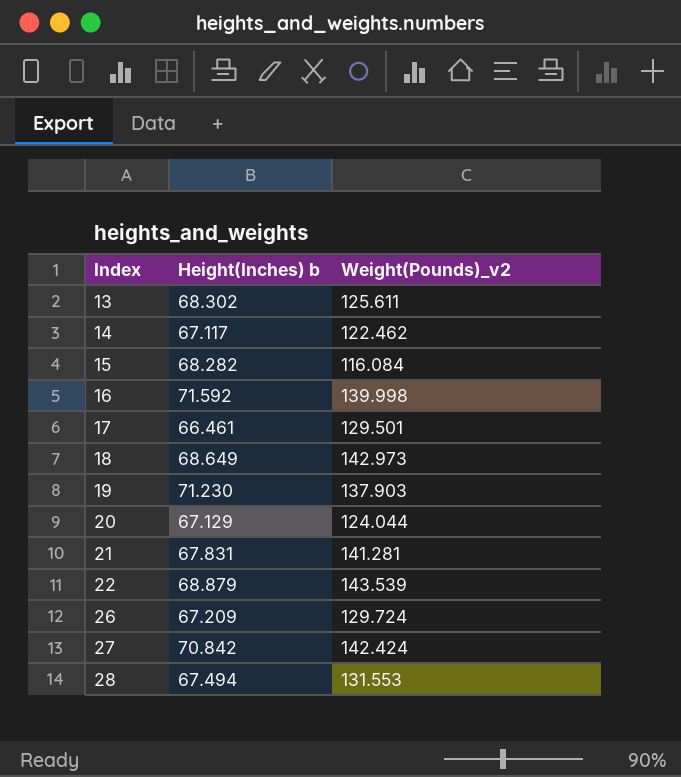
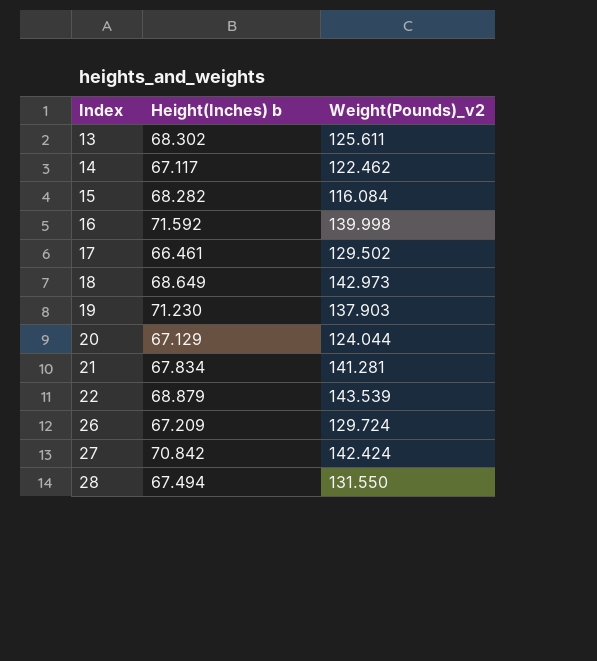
17 | Weight(Pounds)_v2: 129.501 -> 129.502
21 | Height(Inches) b: 67.831 -> 67.834
28 | Weight(Pounds)_v2: 131.553 -> 131.550

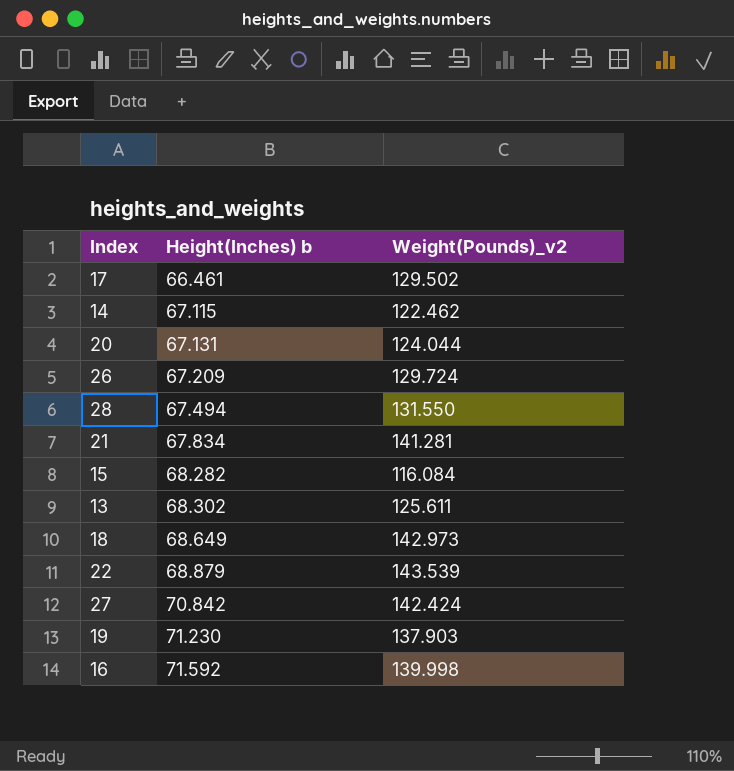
row order: Index ascending -> Height(Inches) b ascending
14 | Height(Inches) b: 67.117 -> 67.115
20 | Height(Inches) b: 67.129 -> 67.131

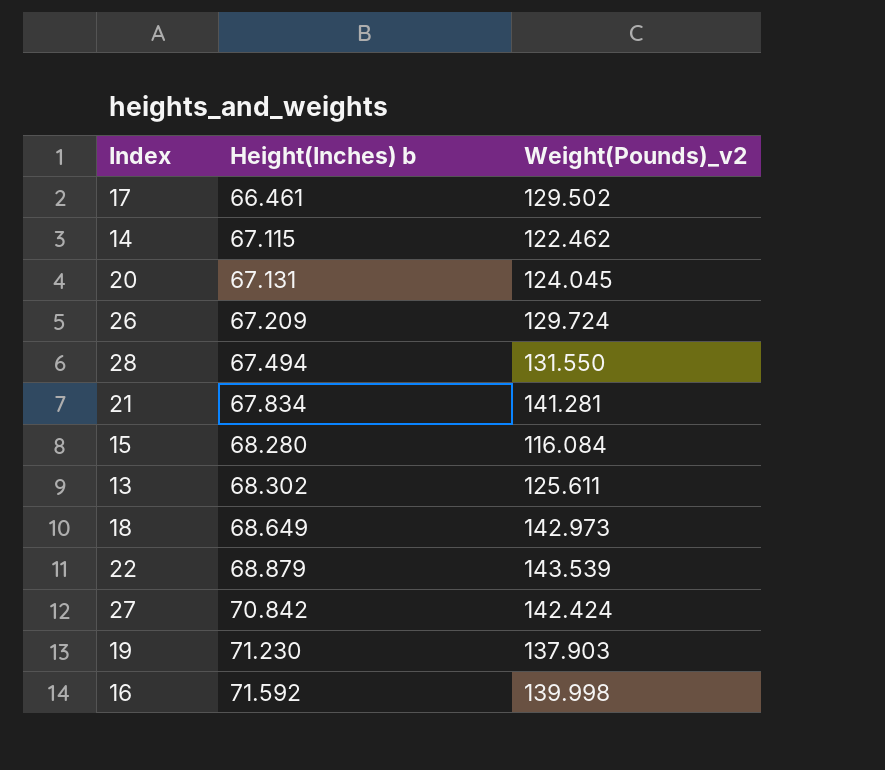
20 | Weight(Pounds)_v2: 124.044 -> 124.045
15 | Height(Inches) b: 68.282 -> 68.280

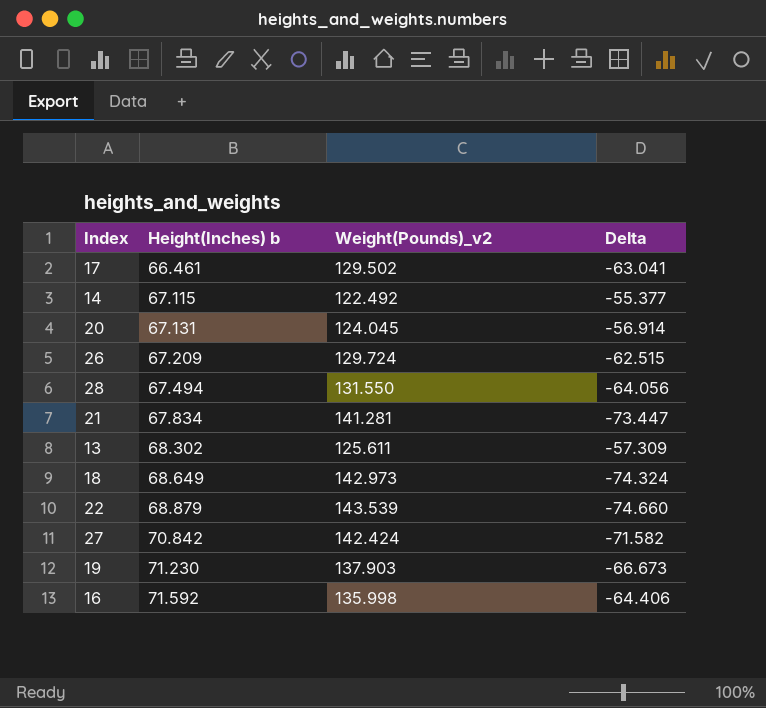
column Delta | formula: none -> [Height(Inches) b] - [Weight(Pounds)_v2]
row 15: 68.280 | 116.084 -> none
14 | Weight(Pounds)_v2: 122.462 -> 122.492
16 | Weight(Pounds)_v2: 139.998 -> 135.998

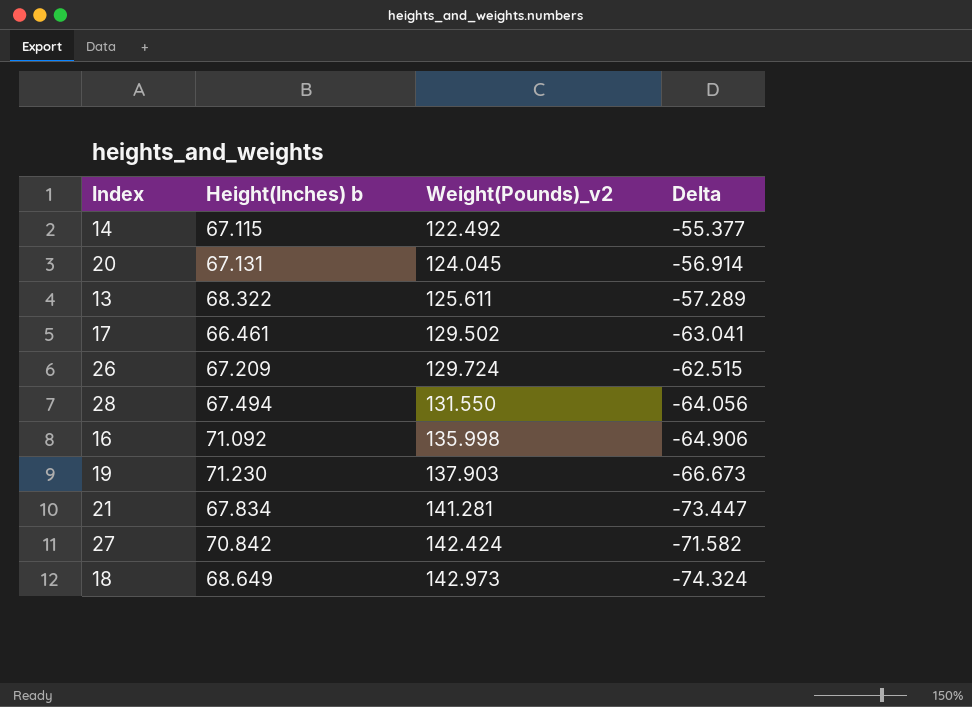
row order: Height(Inches) b ascending -> Weight(Pounds)_v2 ascending
row 22: 68.879 | 143.539 | -74.660 -> none
13 | Height(Inches) b: 68.302 -> 68.322
13 | Delta: -57.309 -> -57.289
16 | Height(Inches) b: 71.592 -> 71.092
16 | Delta: -64.406 -> -64.906

